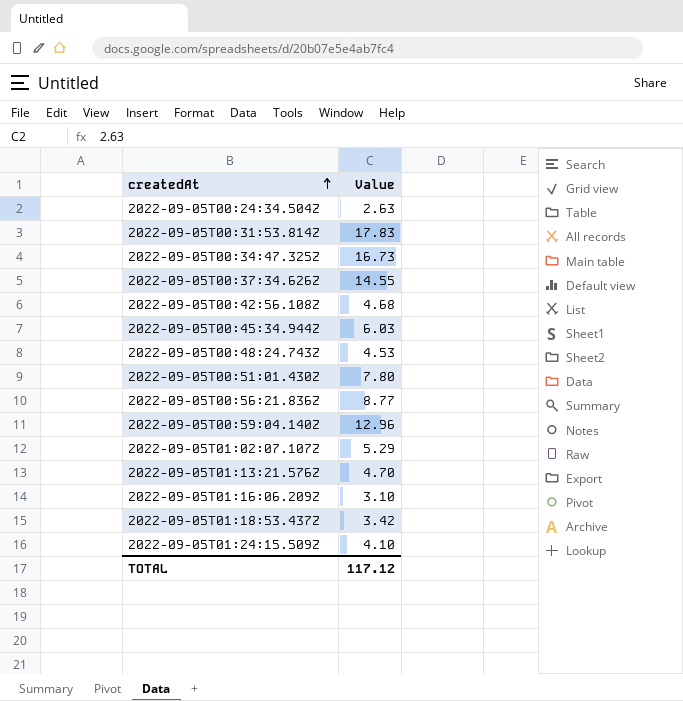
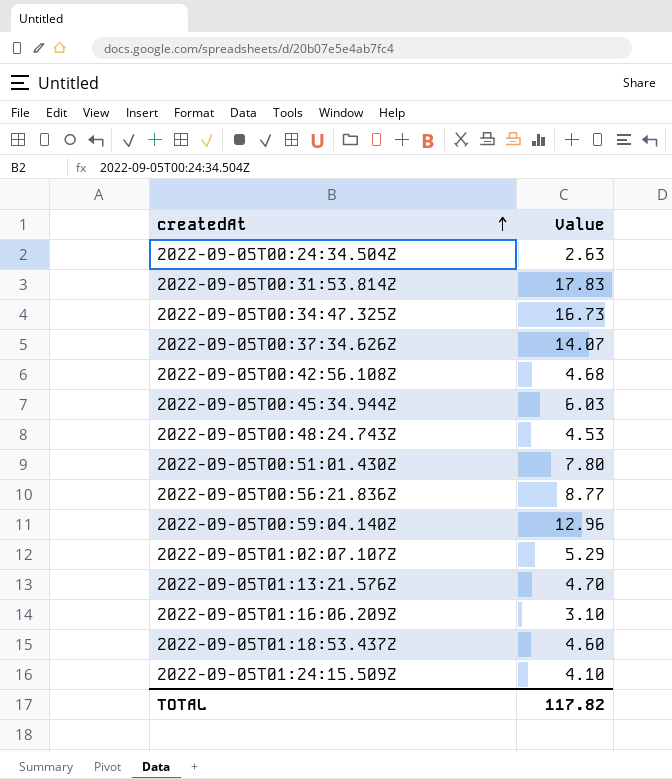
2022-09-05T00:37:34.626Z | Value: 14.55 -> 14.07
2022-09-05T01:18:53.437Z | Value: 3.42 -> 4.60
TOTAL | Value: 117.12 -> 117.82

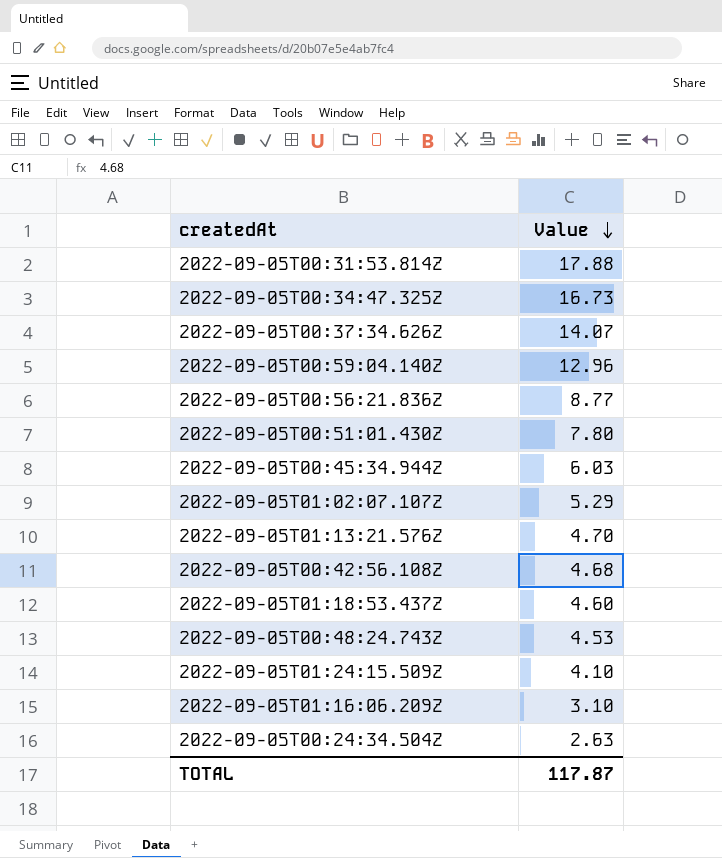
row order: createdAt ascending -> Value descending
2022-09-05T00:31:53.814Z | Value: 17.83 -> 17.88
TOTAL | Value: 117.82 -> 117.87

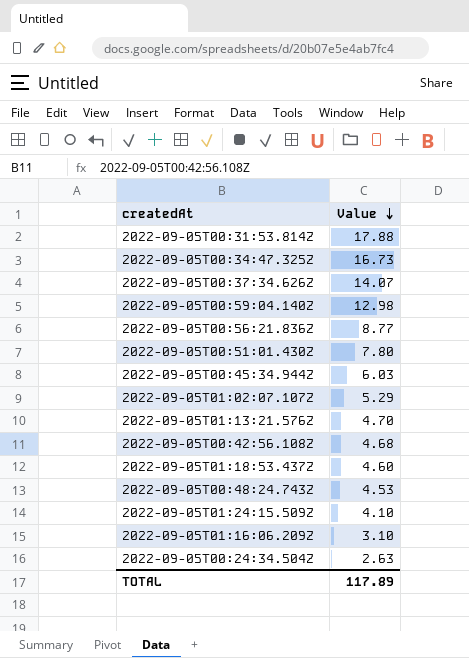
2022-09-05T00:59:04.140Z | Value: 12.96 -> 12.98
TOTAL | Value: 117.87 -> 117.89

